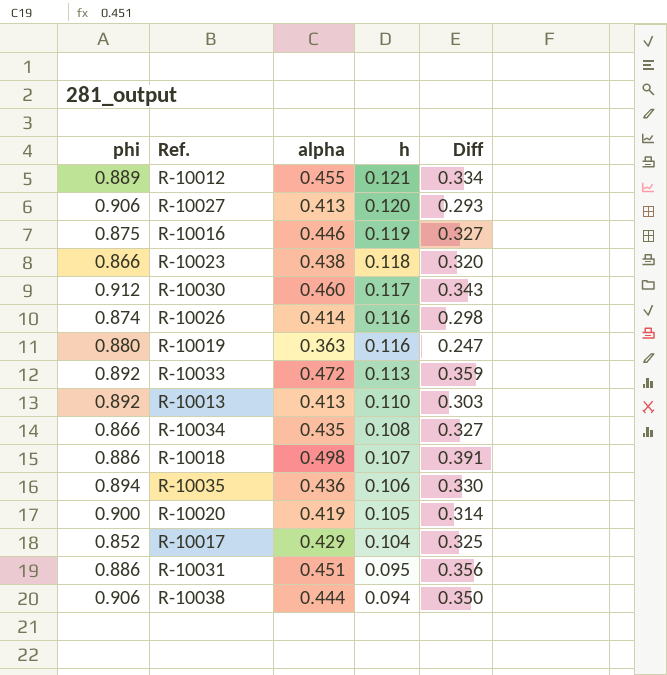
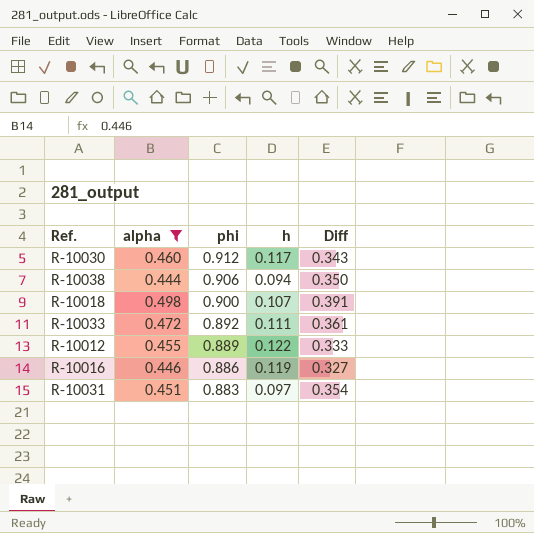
filter: none -> alpha >= 0.444
row order: h descending -> phi descending
column phi | position: 1 -> 3
R-10018 | phi: 0.886 -> 0.900
R-10033 | h: 0.113 -> 0.111
R-10033 | Diff: 0.359 -> 0.361
R-10012 | h: 0.121 -> 0.122
R-10012 | Diff: 0.334 -> 0.333
R-10016 | phi: 0.875 -> 0.886
R-10031 | phi: 0.886 -> 0.883
R-10031 | h: 0.095 -> 0.097
R-10031 | Diff: 0.356 -> 0.354

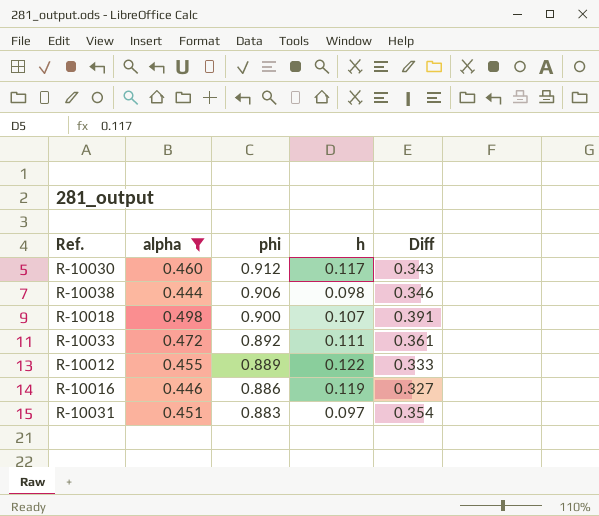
R-10038 | h: 0.094 -> 0.098
R-10038 | Diff: 0.350 -> 0.346

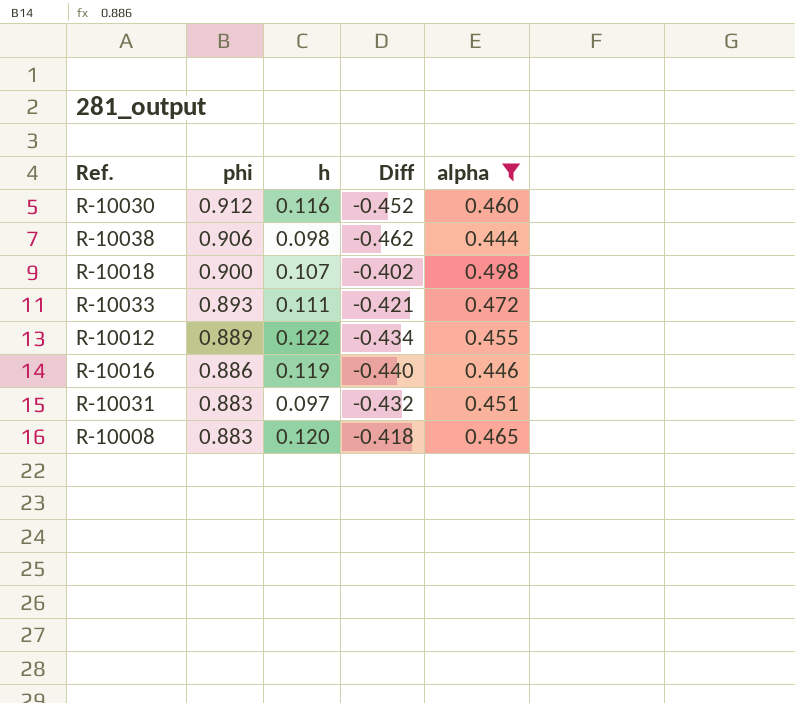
column Diff | formula: [alpha] - [h] -> [alpha] - [phi]
column alpha | position: 2 -> 5
R-10030 | h: 0.117 -> 0.116
R-10033 | phi: 0.892 -> 0.893
row R-10008: none -> 0.883 | 0.120 | -0.418 | 0.465

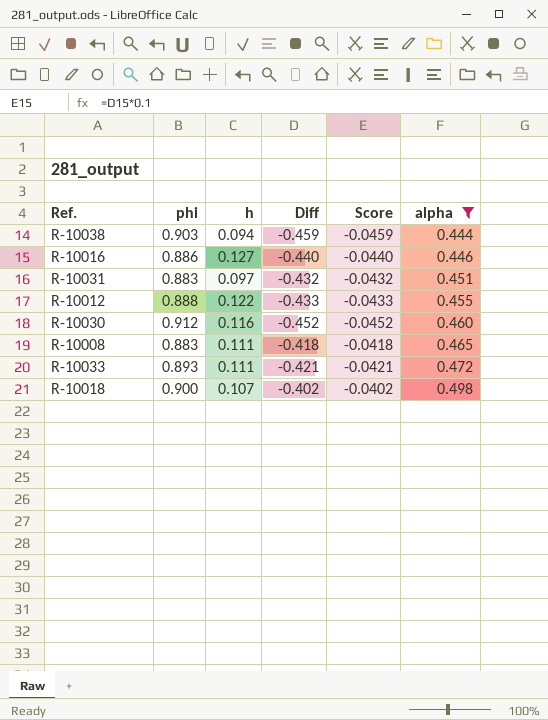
row order: phi descending -> alpha ascending
column Score | formula: none -> [Diff] * 0.1
R-10038 | phi: 0.906 -> 0.903
R-10038 | h: 0.098 -> 0.094
R-10038 | Diff: -0.462 -> -0.459
R-10016 | h: 0.119 -> 0.127
R-10012 | phi: 0.889 -> 0.888
R-10012 | Diff: -0.434 -> -0.433
R-10008 | h: 0.120 -> 0.111

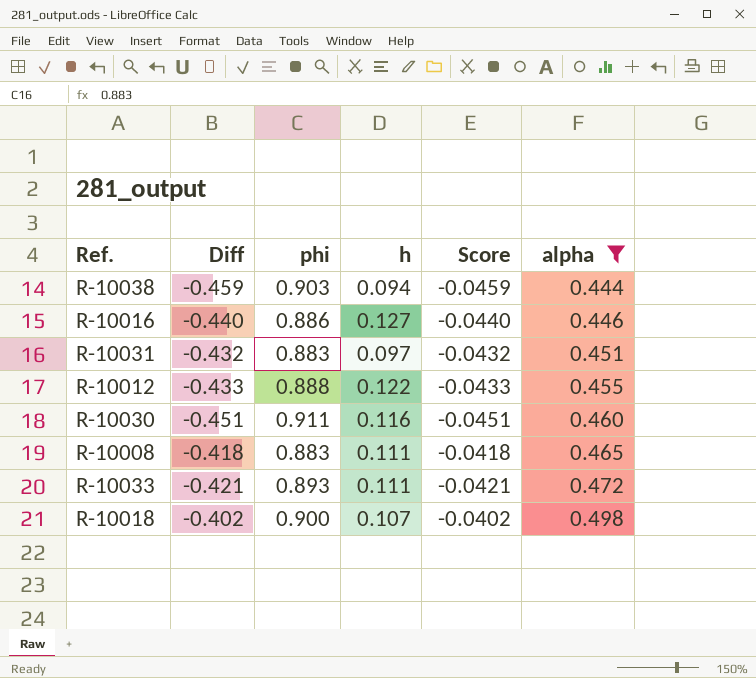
column Diff | position: 4 -> 2
R-10030 | Diff: -0.452 -> -0.451
R-10030 | phi: 0.912 -> 0.911
R-10030 | Score: -0.0452 -> -0.0451

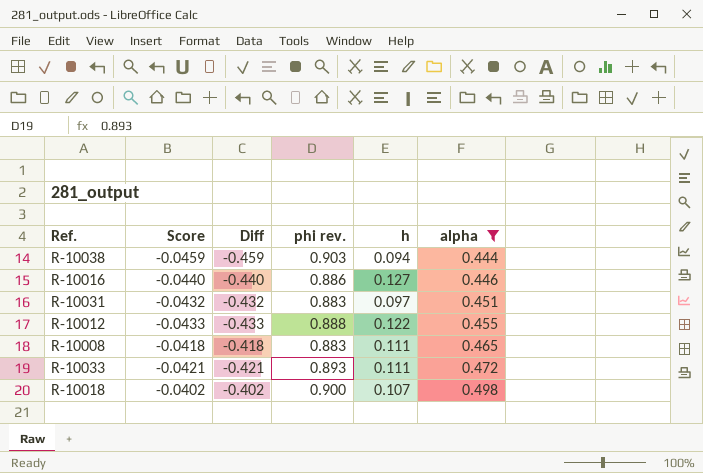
column Score | position: 5 -> 2
column name: phi -> phi rev.
row R-10030: -0.451 | 0.911 | 0.116 | -0.0451 | 0.460 -> none

